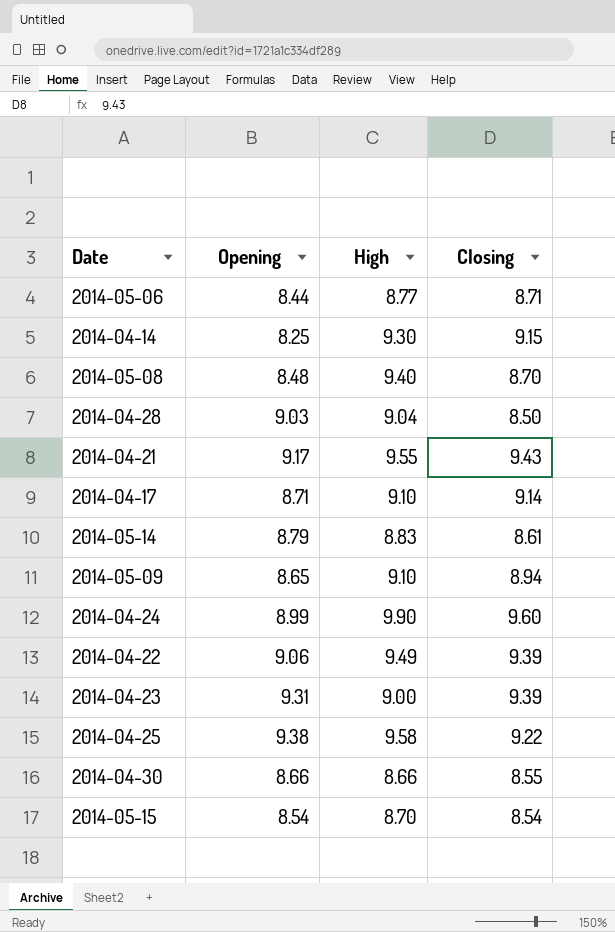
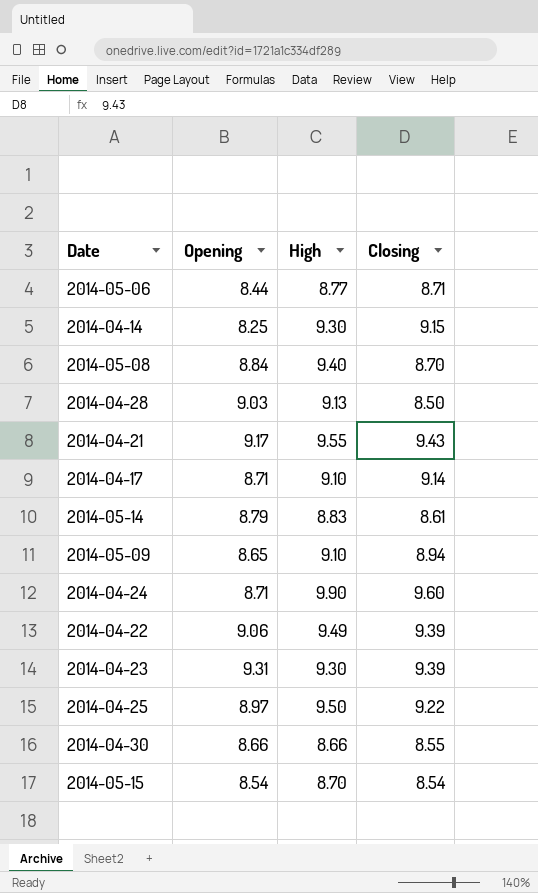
2014-05-08 | Opening: 8.48 -> 8.84
2014-04-28 | High: 9.04 -> 9.13
2014-04-24 | Opening: 8.99 -> 8.71
2014-04-23 | High: 9.00 -> 9.30
2014-04-25 | Opening: 9.38 -> 8.97
2014-04-25 | High: 9.58 -> 9.50

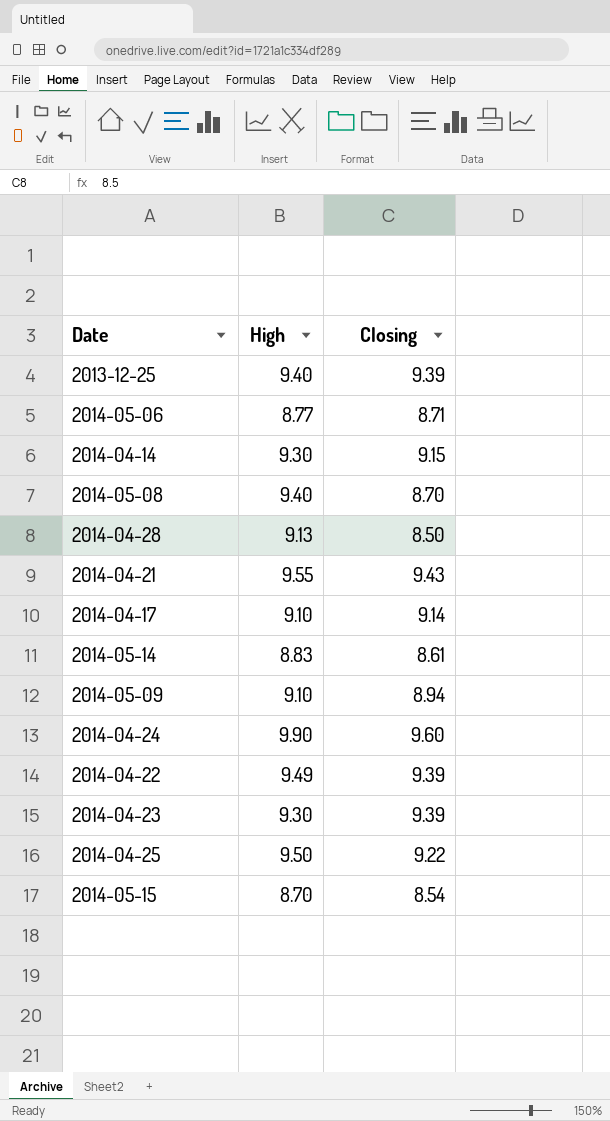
column Opening | position: 2 -> none
row 2014-04-30: 8.66 | 8.66 | 8.55 -> none
row 2013-12-25: none -> 9.40 | 9.39

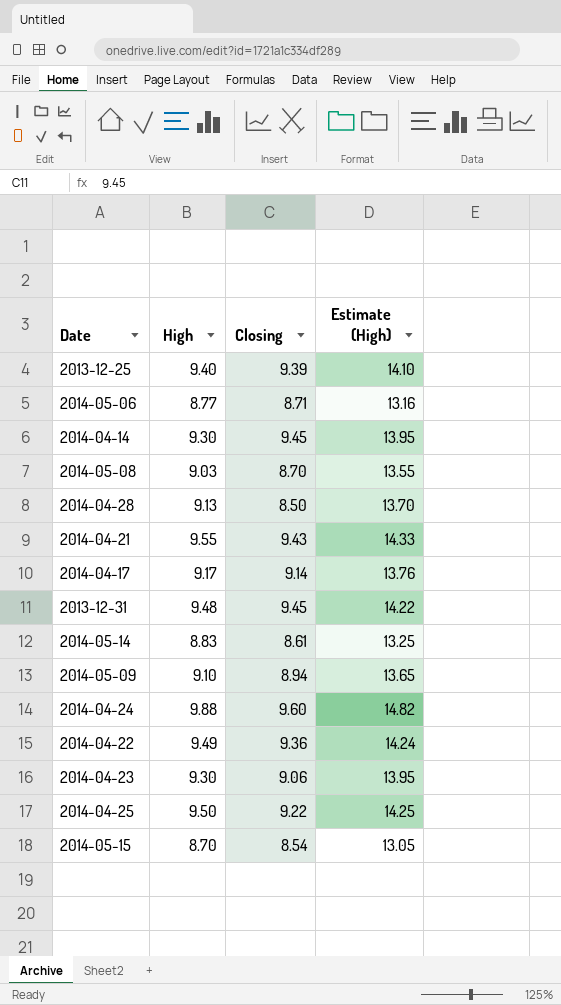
column Estimate (High) | formula: none -> [High] * 1.5
2014-04-14 | Closing: 9.15 -> 9.45
2014-05-08 | High: 9.40 -> 9.03
2014-04-17 | High: 9.10 -> 9.17
row 2013-12-31: none -> 9.48 | 9.45 | 14.22
2014-04-24 | High: 9.90 -> 9.88
2014-04-22 | Closing: 9.39 -> 9.36
2014-04-23 | Closing: 9.39 -> 9.06

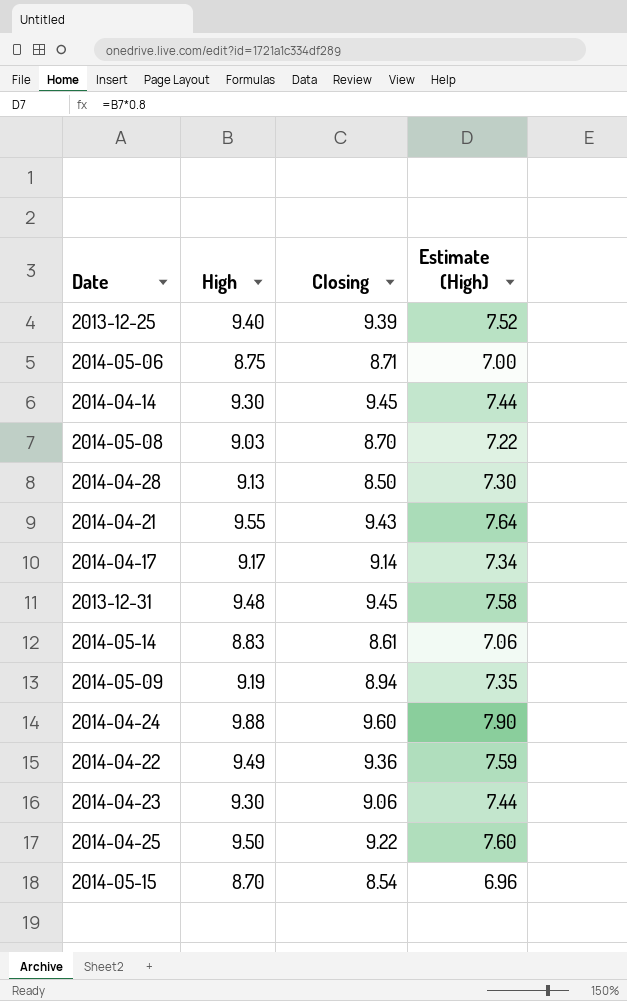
column Estimate (High) | formula: [High] * 1.5 -> [High] * 0.8
2014-05-06 | High: 8.77 -> 8.75
2014-05-09 | High: 9.10 -> 9.19

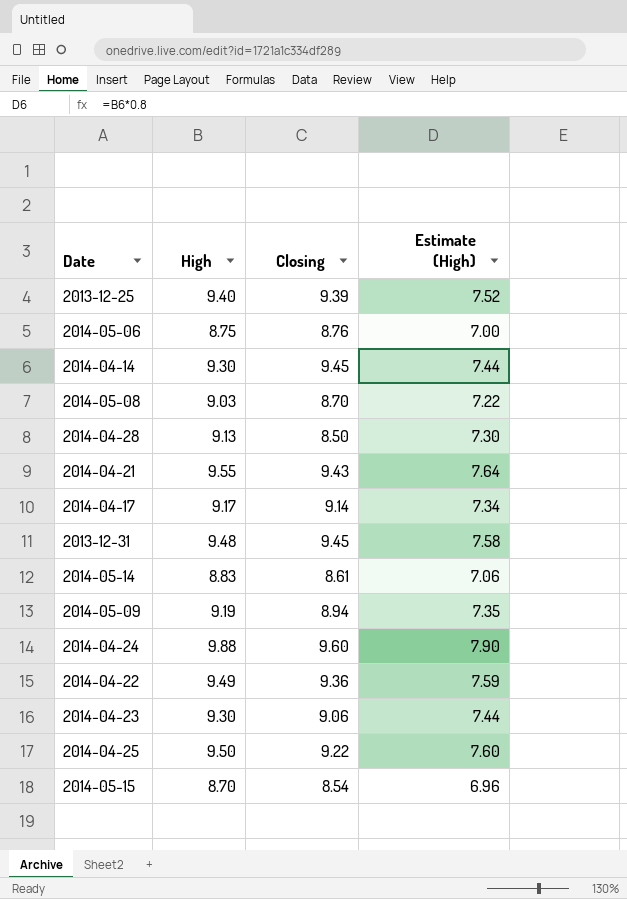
2014-05-06 | Closing: 8.71 -> 8.76

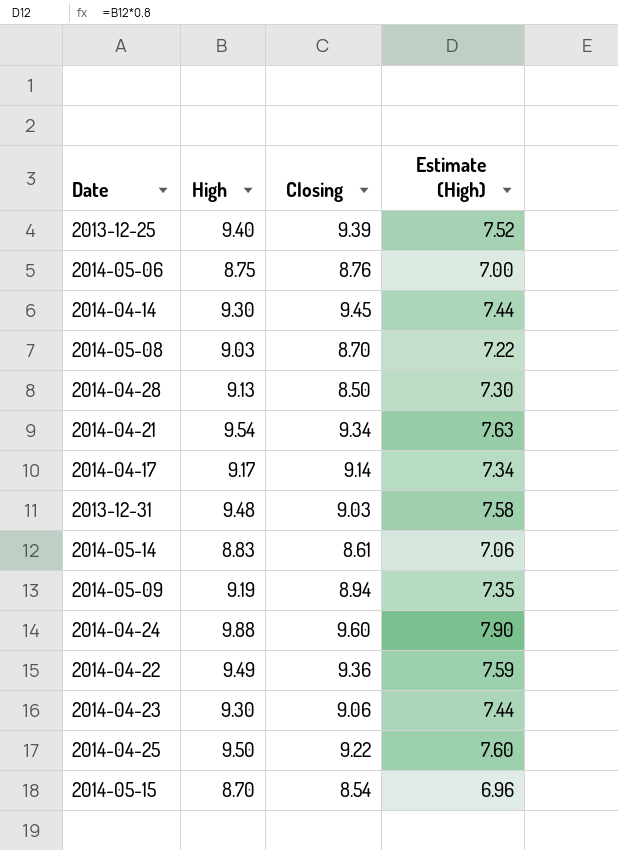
2014-04-21 | High: 9.55 -> 9.54
2014-04-21 | Closing: 9.43 -> 9.34
2014-04-21 | Estimate (High): 7.64 -> 7.63
2013-12-31 | Closing: 9.45 -> 9.03

